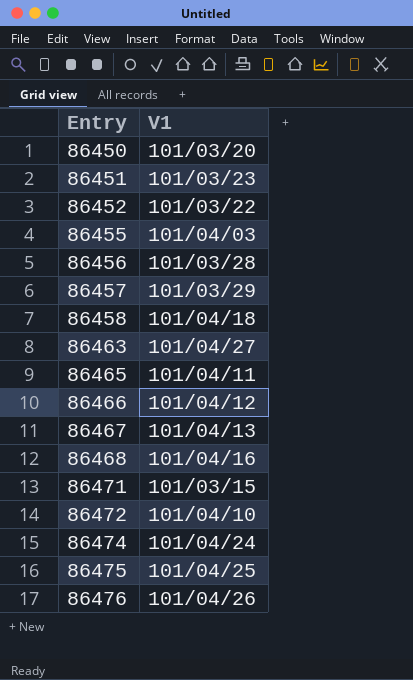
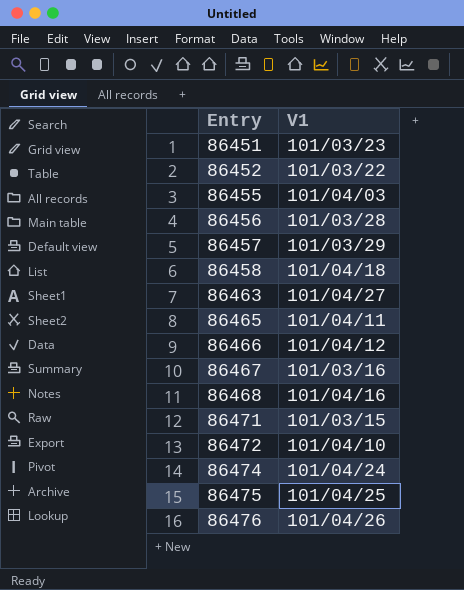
row 86450: 101/03/20 -> none
86467 | V1: 101/04/13 -> 101/03/16

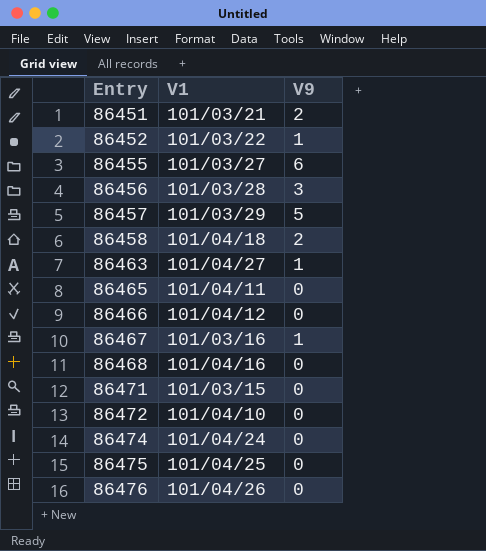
column V9 | position: none -> 3
86451 | V1: 101/03/23 -> 101/03/21
86455 | V1: 101/04/03 -> 101/03/27

